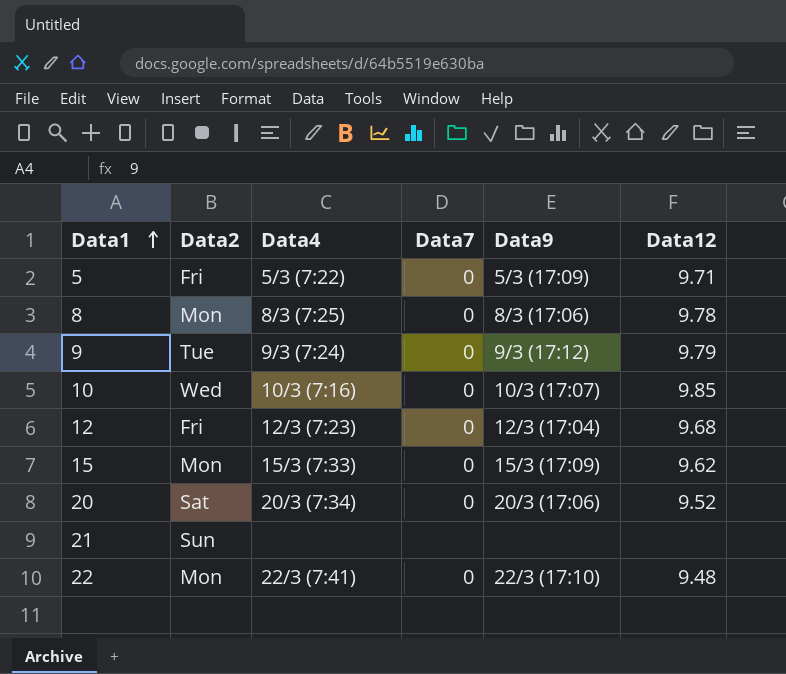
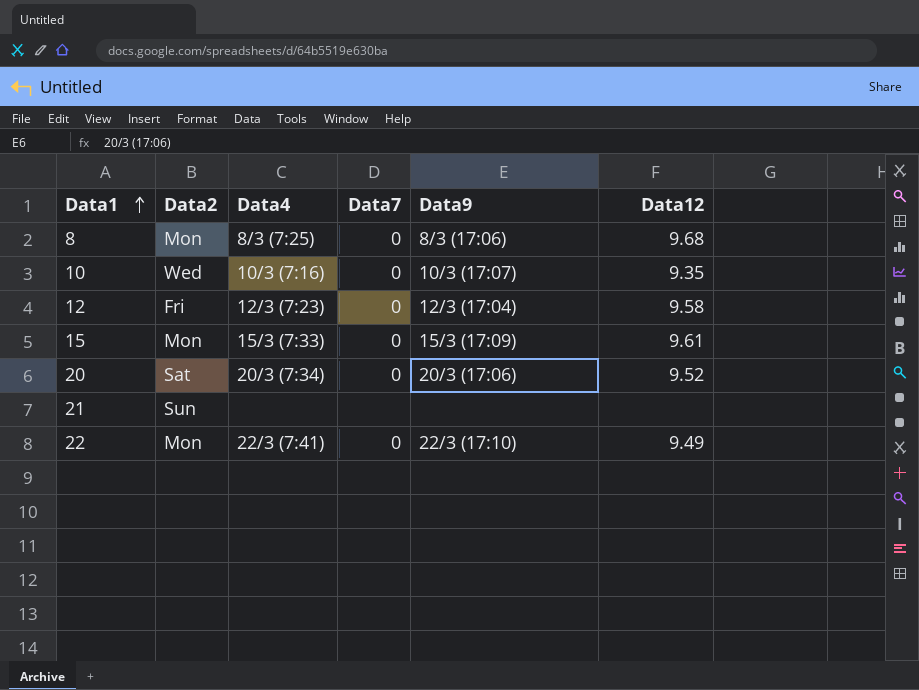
row 5: Fri | 5/3 (7:22) | 0 | 5/3 (17:09) | 9.71 -> none
row 9: Tue | 9/3 (7:24) | 0 | 9/3 (17:12) | 9.79 -> none
8 | Data12: 9.78 -> 9.68
10 | Data12: 9.85 -> 9.35
12 | Data12: 9.68 -> 9.58
15 | Data12: 9.62 -> 9.61
22 | Data12: 9.48 -> 9.49

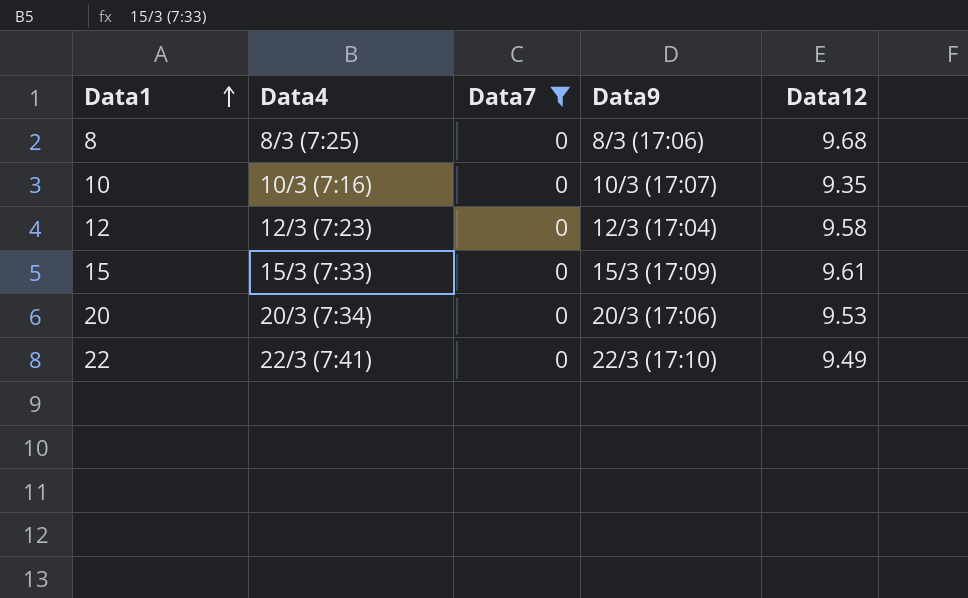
filter: none -> Data7 = 0
column Data2 | position: 2 -> none
20 | Data12: 9.52 -> 9.53

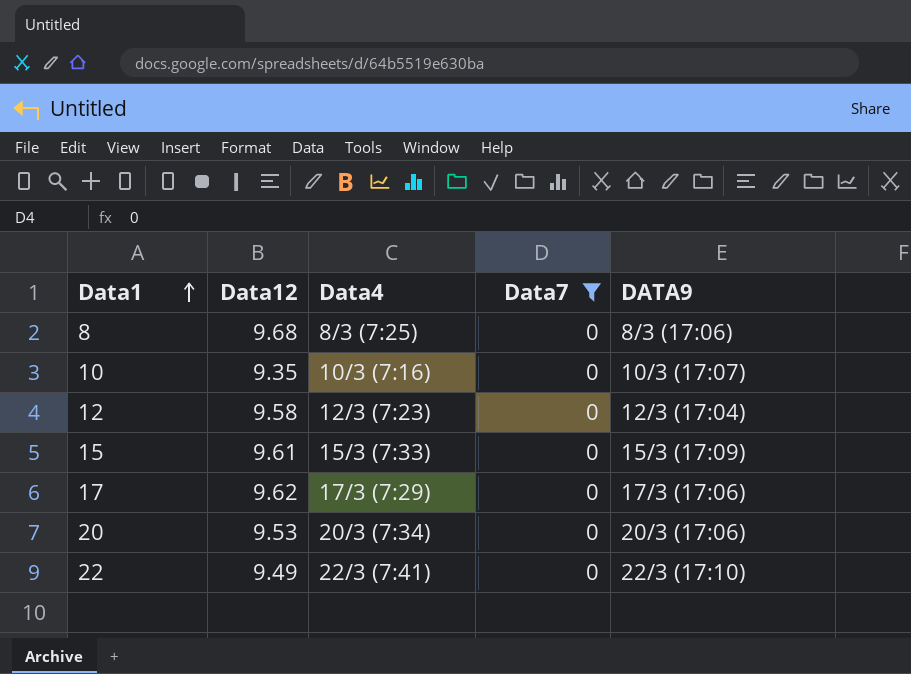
column Data12 | position: 5 -> 2
column name: Data9 -> DATA9
row 17: none -> 9.62 | 17/3 (7:29) | 0 | 17/3 (17:06)

